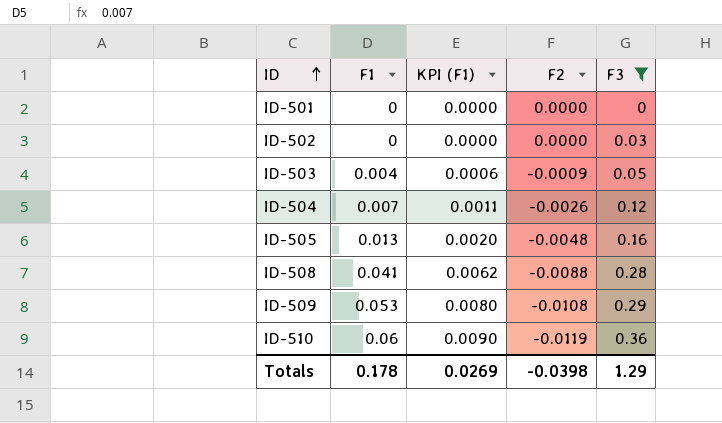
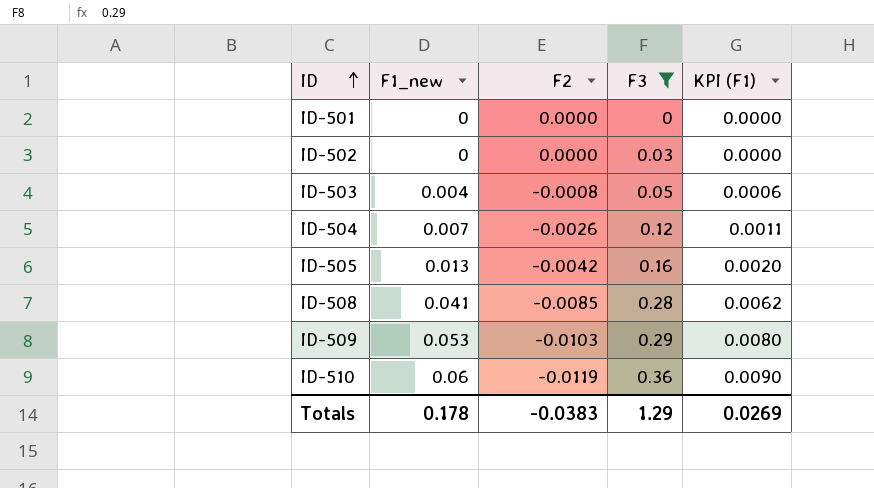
column name: F1 -> F1_new
column KPI (F1) | position: 3 -> 5
ID-503 | F2: -0.0009 -> -0.0008
ID-505 | F2: -0.0048 -> -0.0042
ID-508 | F2: -0.0088 -> -0.0085
ID-509 | F2: -0.0108 -> -0.0103
Totals | F2: -0.0398 -> -0.0383

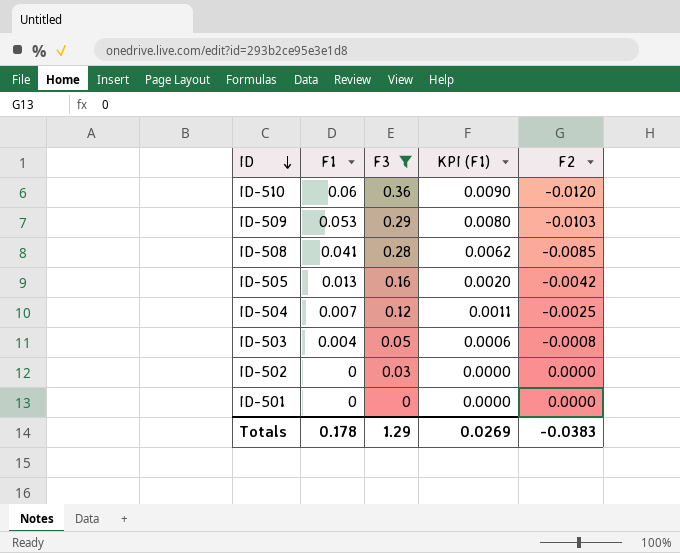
row order: ID ascending -> ID descending
column name: F1_new -> F1
column F2 | position: 3 -> 5
ID-510 | F2: -0.0119 -> -0.0120
ID-504 | F2: -0.0026 -> -0.0025

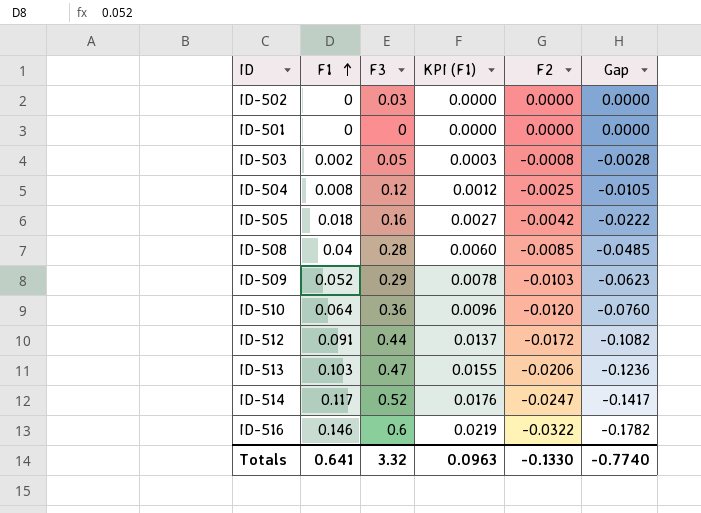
filter: F3 <= 0.36 -> none
row order: ID descending -> F1 ascending
column Gap | formula: none -> [F2] - [F1]
ID-503 | F1: 0.004 -> 0.002
ID-503 | KPI (F1): 0.0006 -> 0.0003
ID-504 | F1: 0.007 -> 0.008
ID-504 | KPI (F1): 0.0011 -> 0.0012
ID-505 | F1: 0.013 -> 0.018
ID-505 | KPI (F1): 0.0020 -> 0.0027
ID-508 | F1: 0.041 -> 0.04
ID-508 | KPI (F1): 0.0062 -> 0.0060
ID-509 | F1: 0.053 -> 0.052
ID-509 | KPI (F1): 0.0080 -> 0.0078
ID-510 | F1: 0.06 -> 0.064
ID-510 | KPI (F1): 0.0090 -> 0.0096
Totals | F1: 0.178 -> 0.641
Totals | F3: 1.29 -> 3.32
Totals | KPI (F1): 0.0269 -> 0.0963
Totals | F2: -0.0383 -> -0.1330

